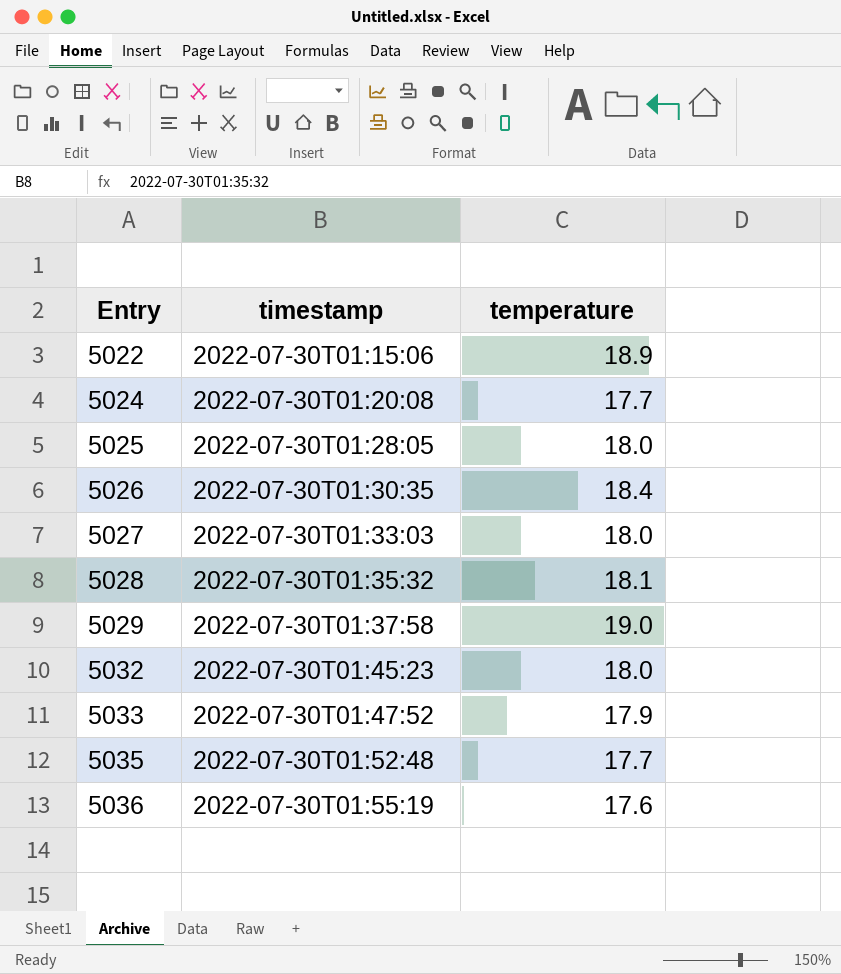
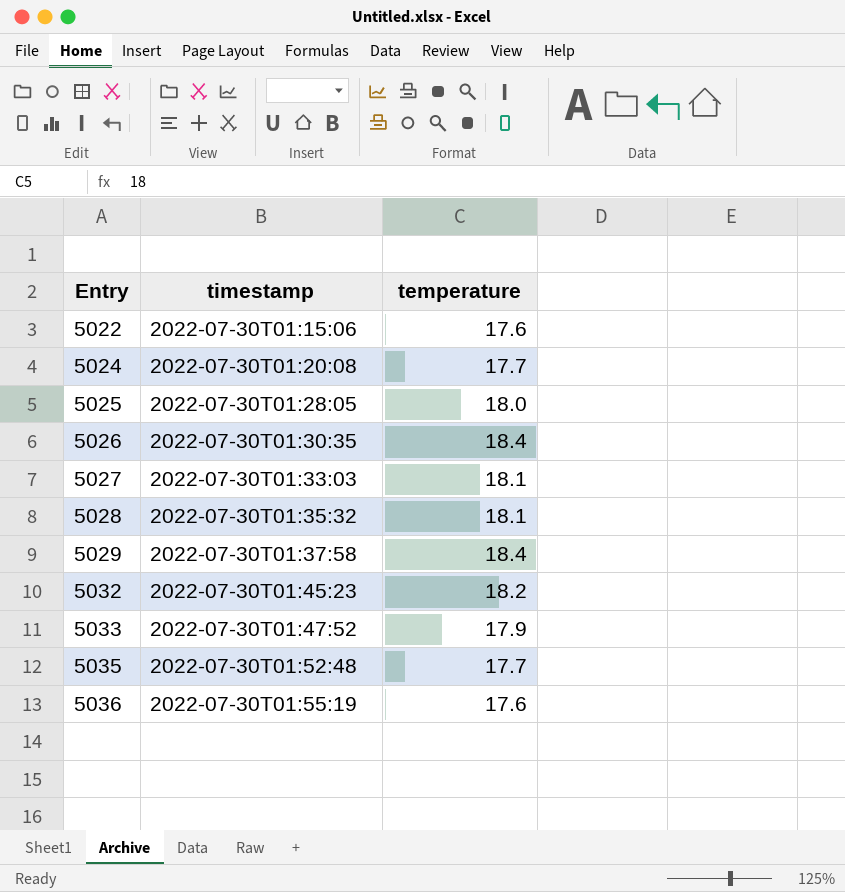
5022 | temperature: 18.9 -> 17.6
5027 | temperature: 18.0 -> 18.1
5029 | temperature: 19.0 -> 18.4
5032 | temperature: 18.0 -> 18.2

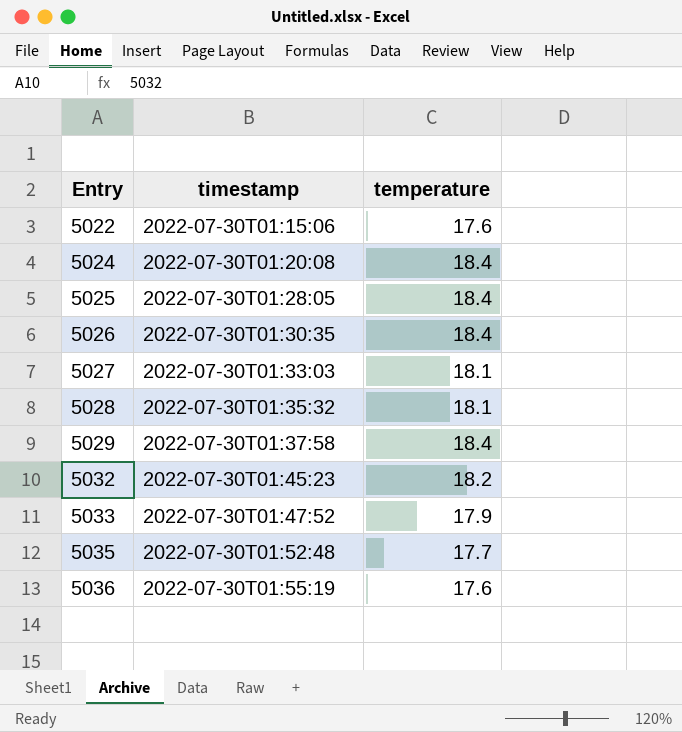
5024 | temperature: 17.7 -> 18.4
5025 | temperature: 18.0 -> 18.4

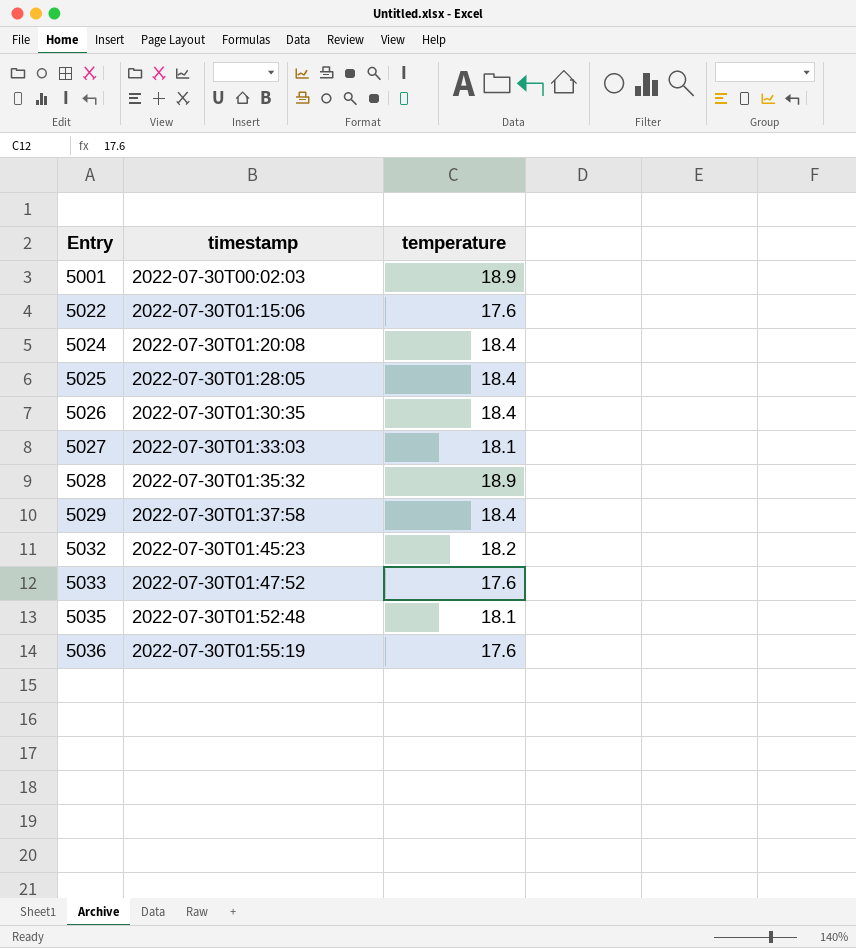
row 5001: none -> 2022-07-30T00:02:03 | 18.9
5028 | temperature: 18.1 -> 18.9
5033 | temperature: 17.9 -> 17.6
5035 | temperature: 17.7 -> 18.1

